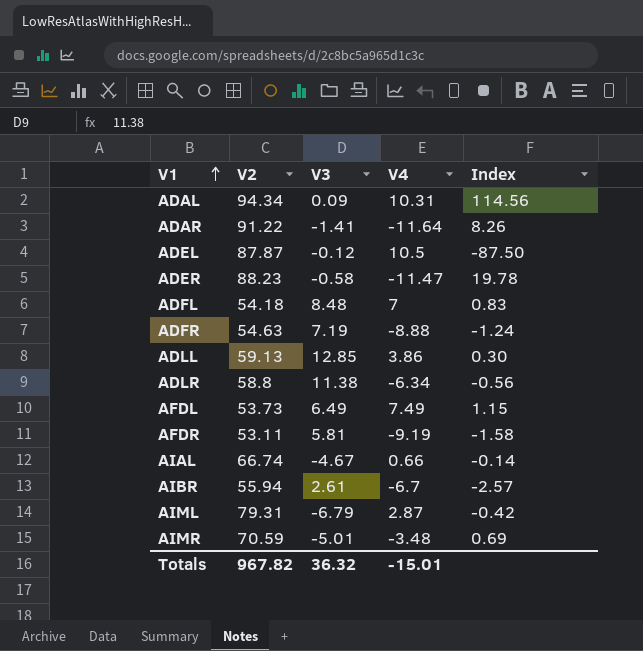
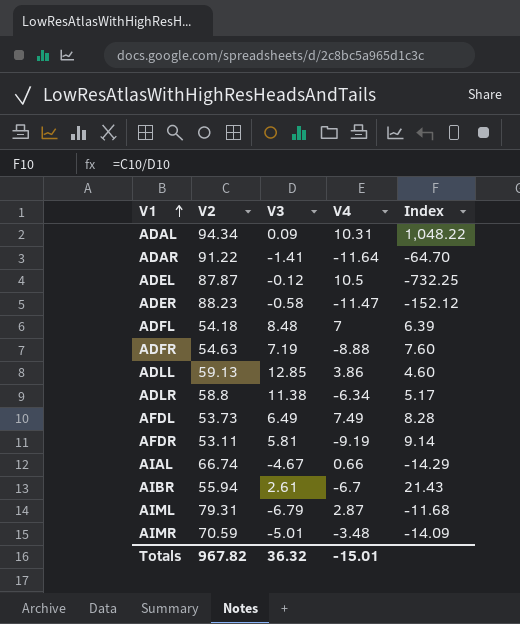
column Index | formula: [V4] / [V3] -> [V2] / [V3]

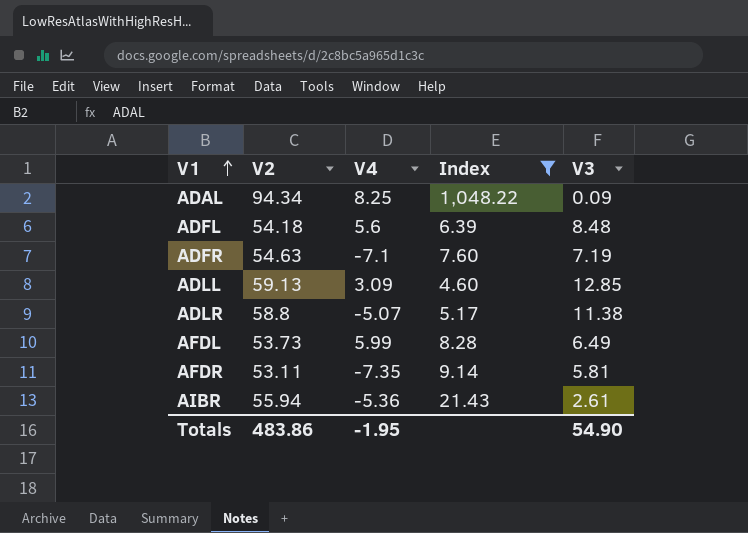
filter: none -> Index >= 4.60
column V3 | position: 3 -> 5
ADAL | V4: 10.31 -> 8.25
ADFL | V4: 7 -> 5.6
ADFR | V4: -8.88 -> -7.1
ADLL | V4: 3.86 -> 3.09
ADLR | V4: -6.34 -> -5.07
AFDL | V4: 7.49 -> 5.99
AFDR | V4: -9.19 -> -7.35
AIBR | V4: -6.7 -> -5.36
Totals | V2: 967.82 -> 483.86
Totals | V4: -15.01 -> -1.95
Totals | V3: 36.32 -> 54.90

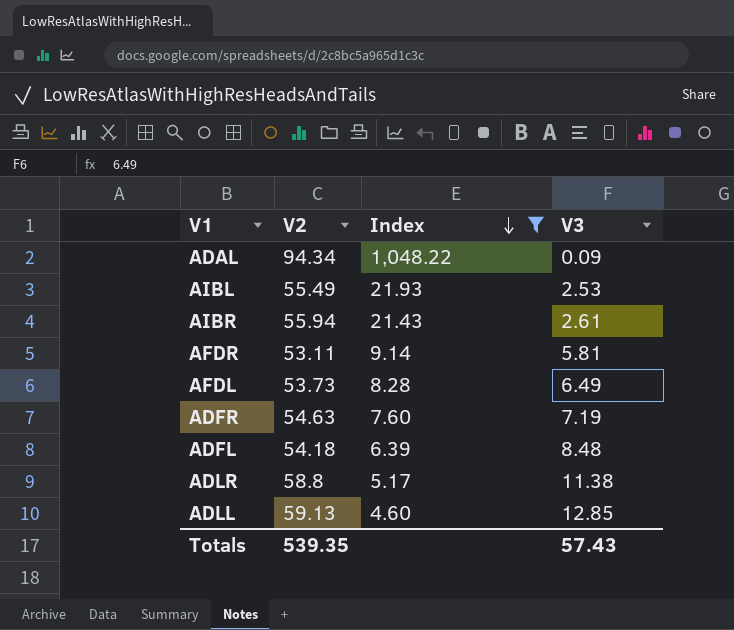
row order: V1 ascending -> Index descending
column V4 | position: 3 -> none
row AIBL: none -> 55.49 | 21.93 | 2.53
Totals | V2: 483.86 -> 539.35
Totals | V3: 54.90 -> 57.43

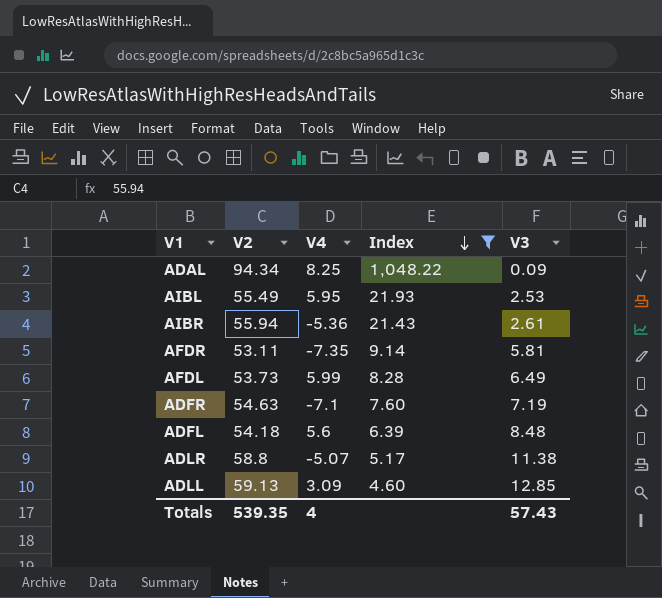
column V4 | position: none -> 3

